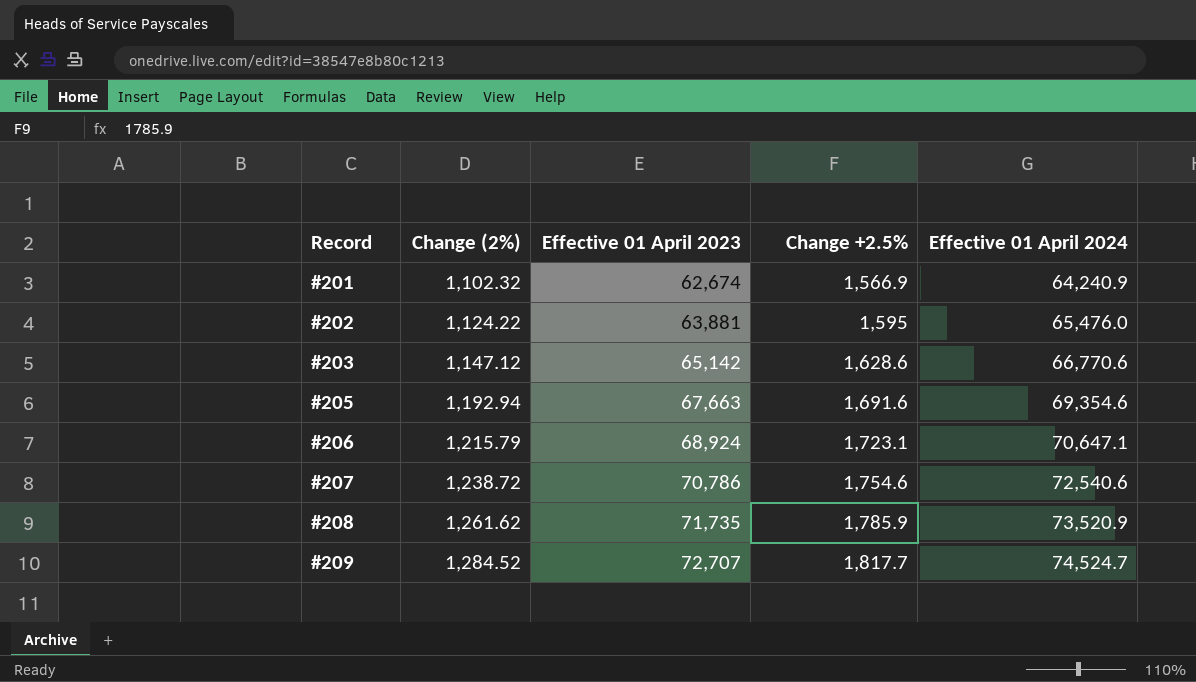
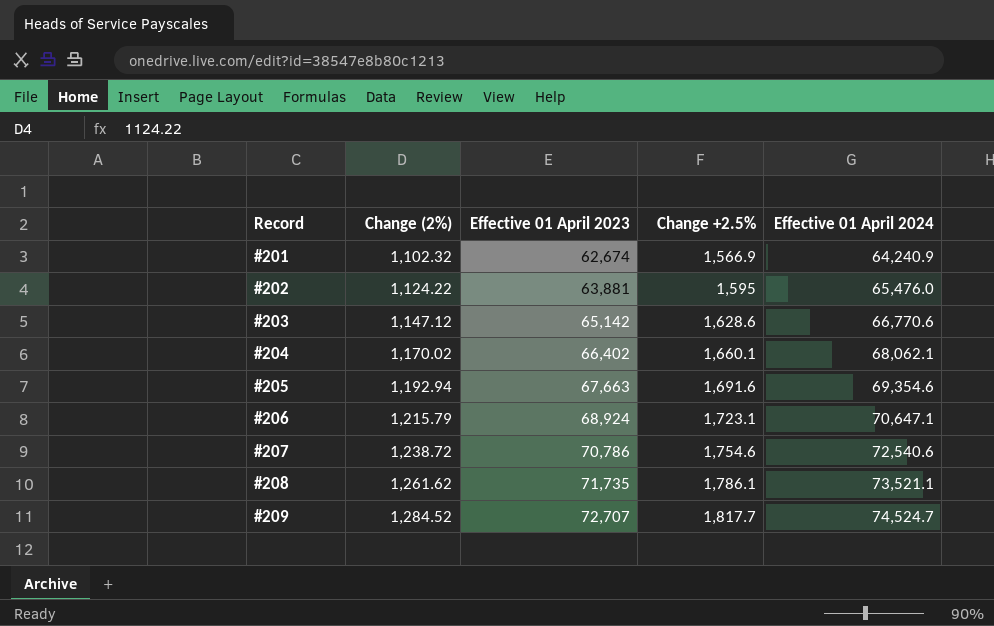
row #204: none -> 1,170.02 | 66,402 | 1,660.1 | 68,062.1
#208 | Change +2.5%: 1,785.9 -> 1,786.1
#208 | Effective 01 April 2024: 73,520.9 -> 73,521.1

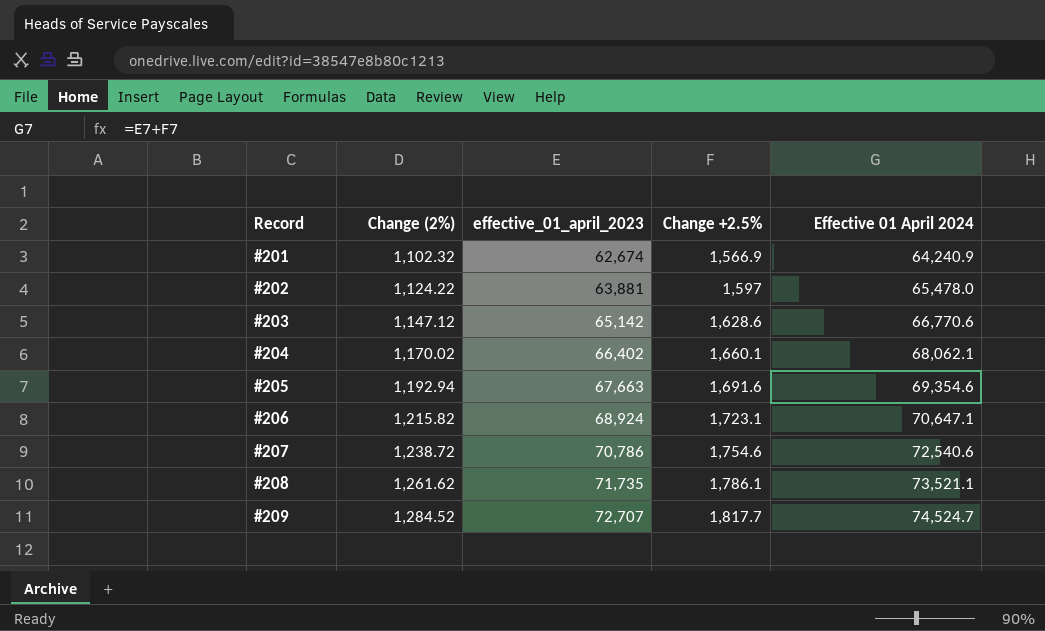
column name: Effective 01 April 2023 -> effective_01_april_2023
#202 | Change +2.5%: 1,595 -> 1,597
#202 | Effective 01 April 2024: 65,476.0 -> 65,478.0
#206 | Change (2%): 1,215.79 -> 1,215.82

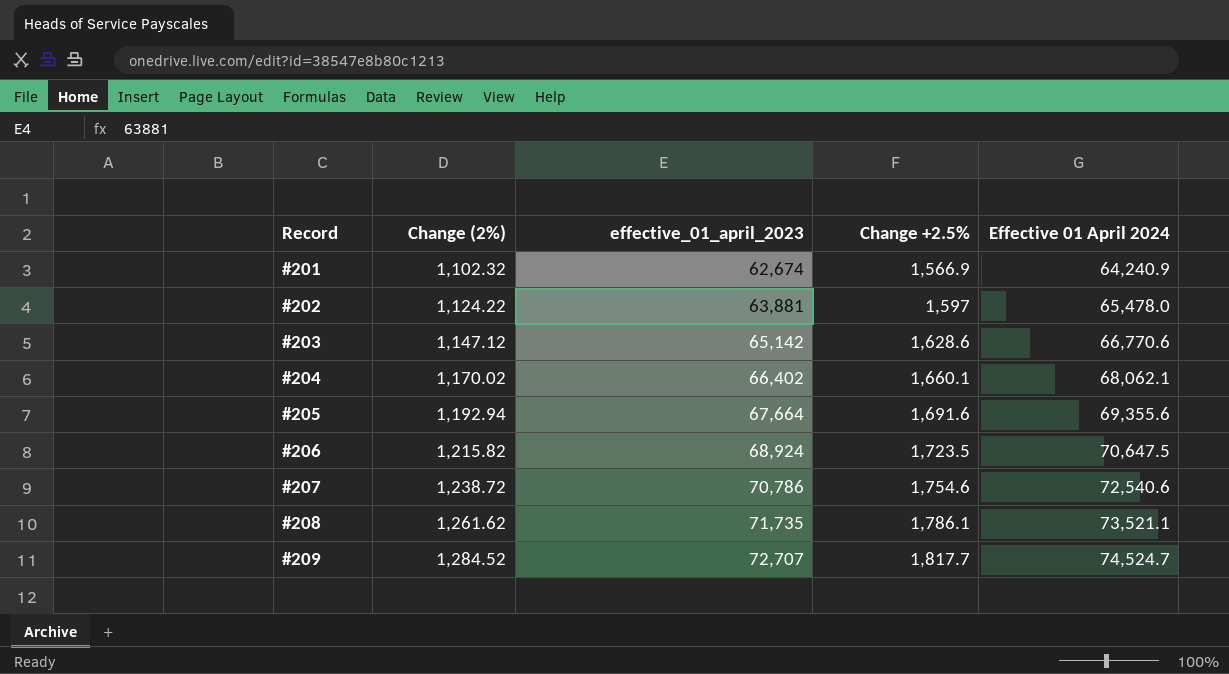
#205 | effective_01_april_2023: 67,663 -> 67,664
#205 | Effective 01 April 2024: 69,354.6 -> 69,355.6
#206 | Change +2.5%: 1,723.1 -> 1,723.5
#206 | Effective 01 April 2024: 70,647.1 -> 70,647.5

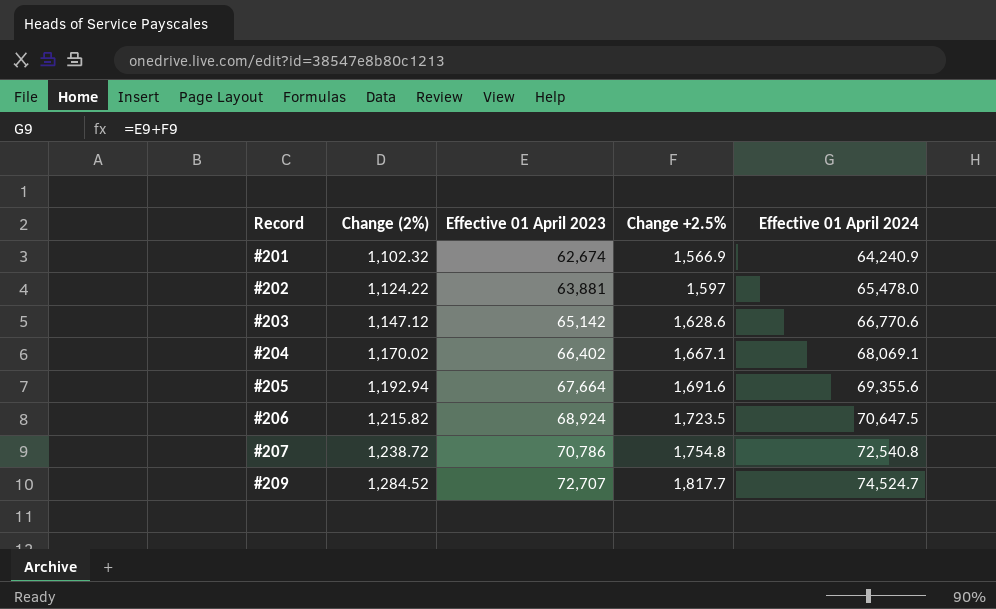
column name: effective_01_april_2023 -> Effective 01 April 2023
row #208: 1,261.62 | 71,735 | 1,786.1 | 73,521.1 -> none
#204 | Change +2.5%: 1,660.1 -> 1,667.1
#204 | Effective 01 April 2024: 68,062.1 -> 68,069.1
#207 | Change +2.5%: 1,754.6 -> 1,754.8
#207 | Effective 01 April 2024: 72,540.6 -> 72,540.8

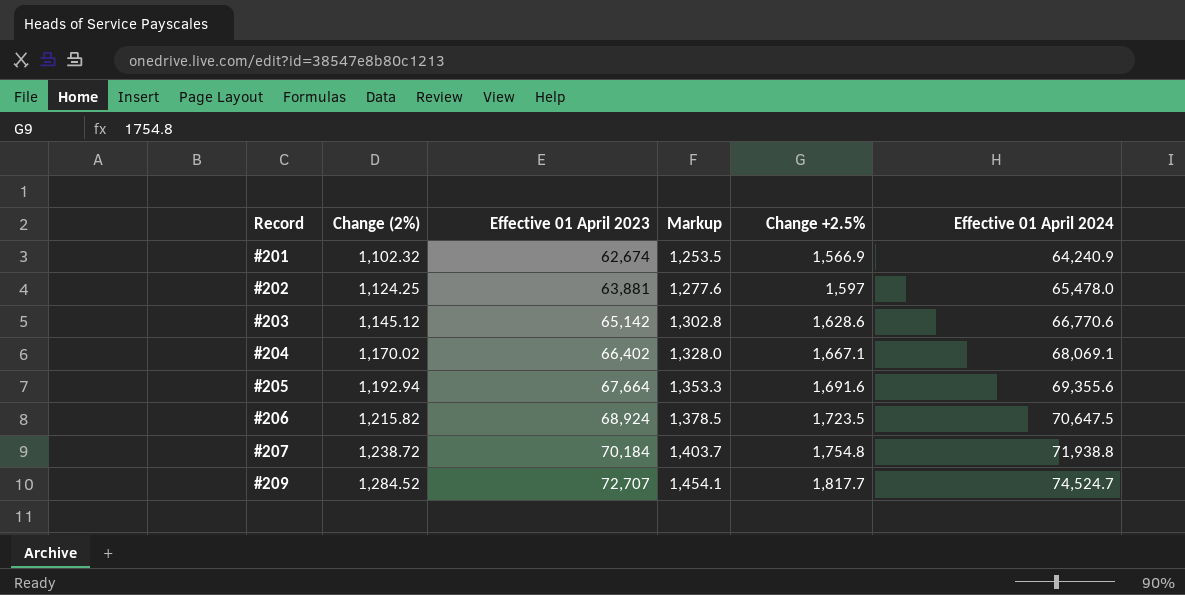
column Markup | formula: none -> [Effective 01 April 2023] * 0.02
#202 | Change (2%): 1,124.22 -> 1,124.25
#203 | Change (2%): 1,147.12 -> 1,145.12
#207 | Effective 01 April 2023: 70,786 -> 70,184
#207 | Effective 01 April 2024: 72,540.8 -> 71,938.8

